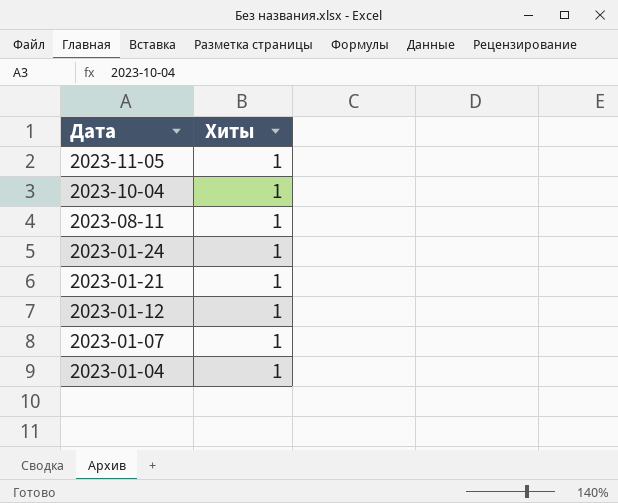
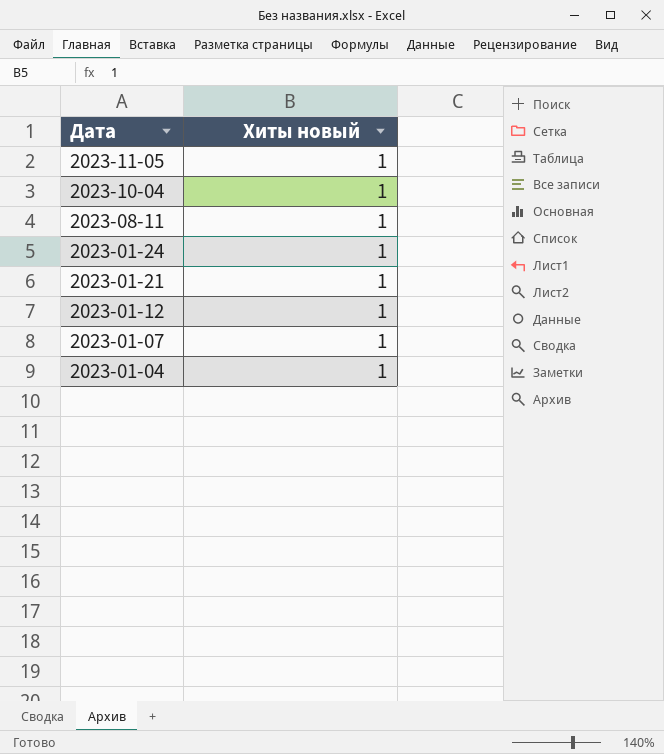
column name: Хиты -> Хиты новый

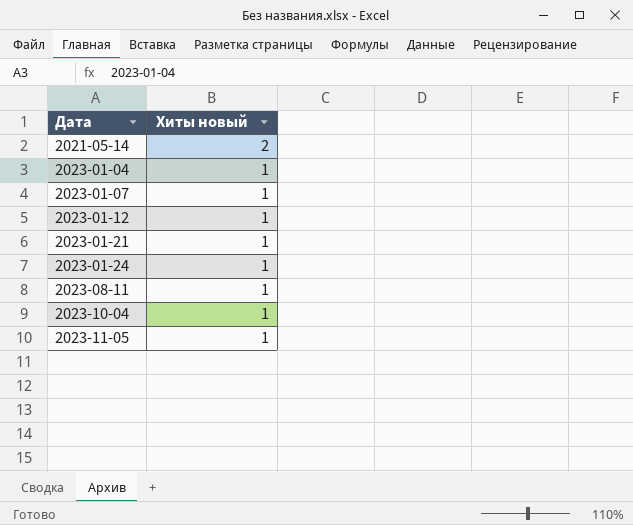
row order: Дата descending -> Дата ascending
row 2021-05-14: none -> 2

